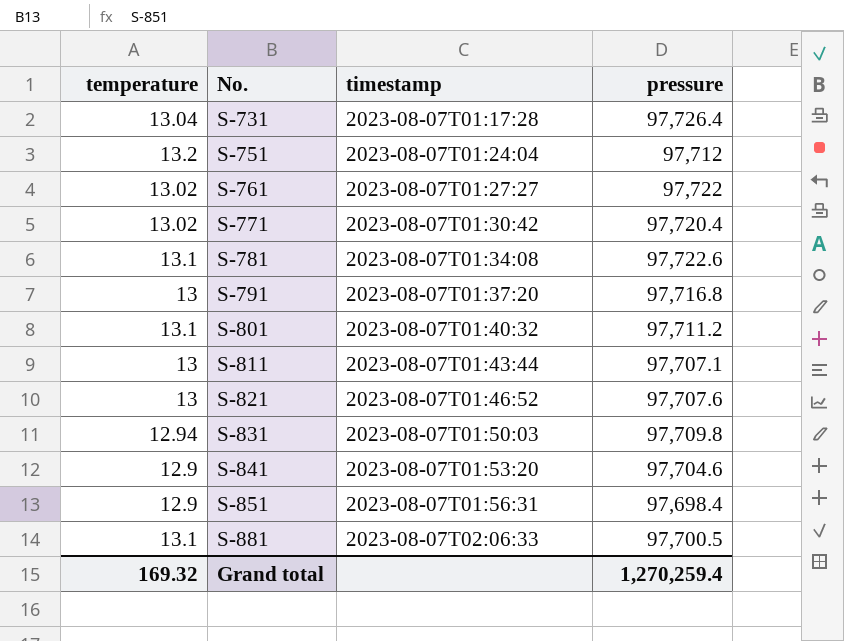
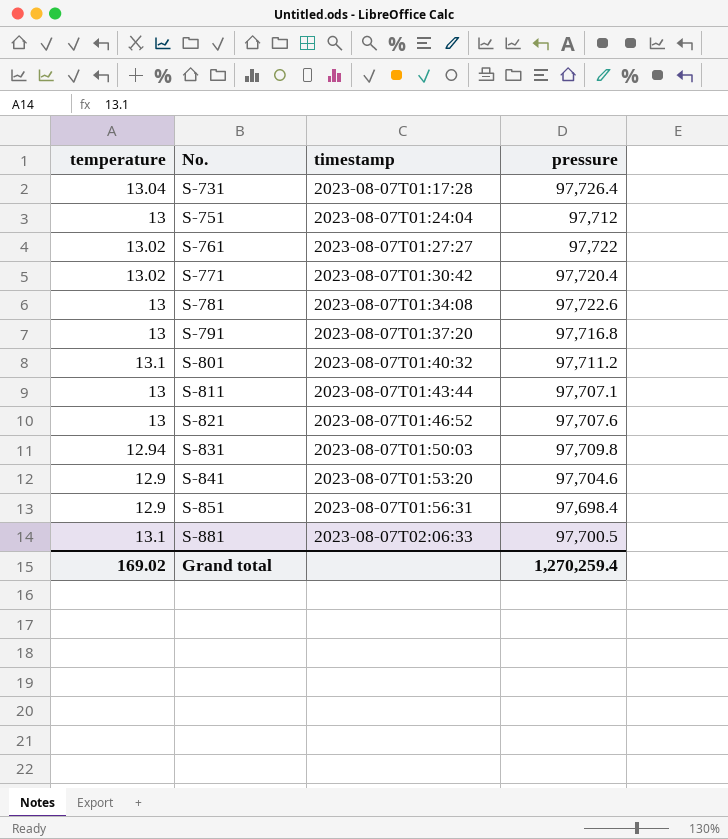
S-751 | temperature: 13.2 -> 13
S-781 | temperature: 13.1 -> 13
Grand total | temperature: 169.32 -> 169.02

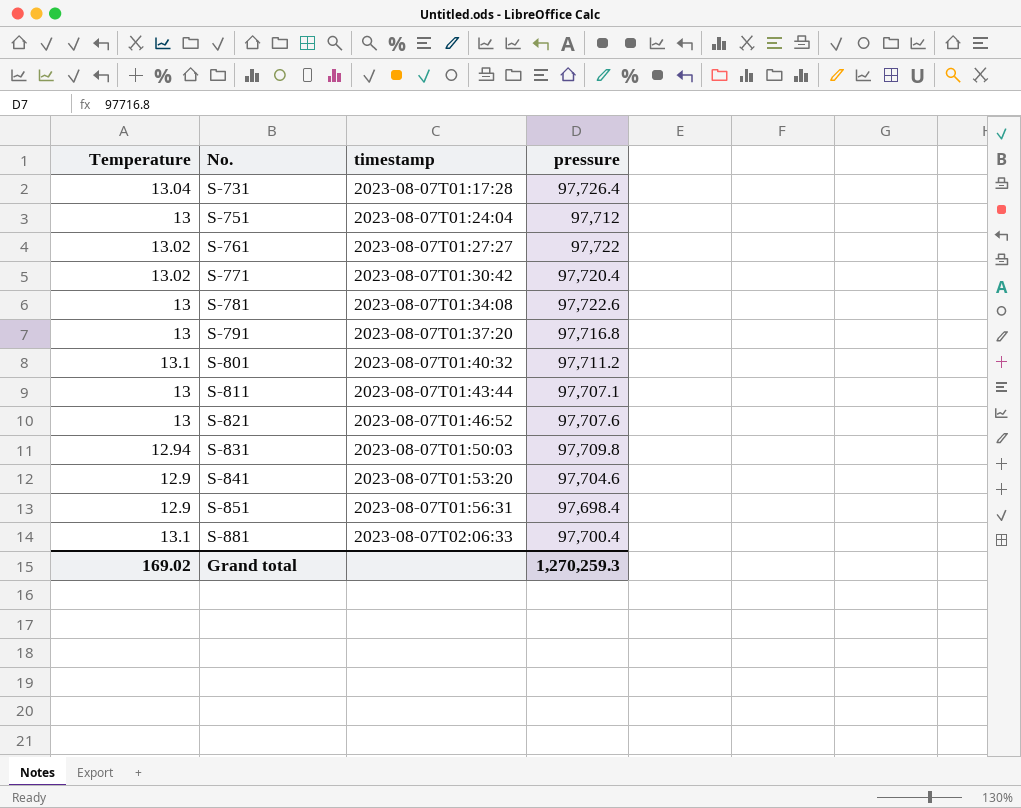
column name: temperature -> Temperature
S-881 | pressure: 97,700.5 -> 97,700.4
Grand total | pressure: 1,270,259.4 -> 1,270,259.3

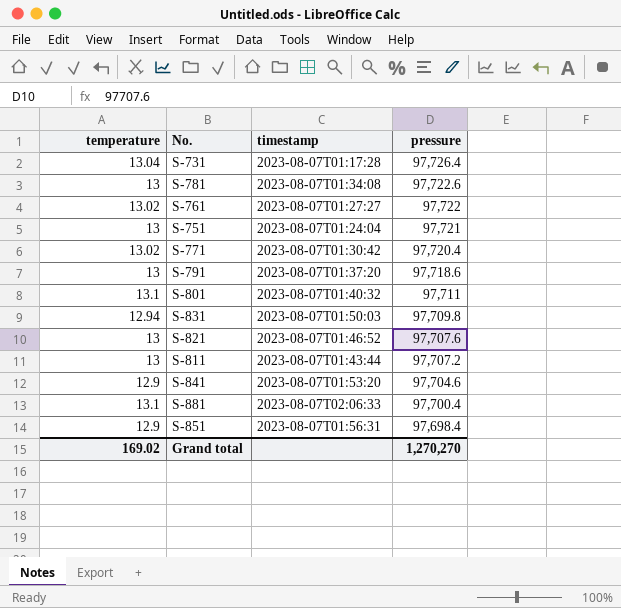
row order: No. ascending -> pressure descending
column name: Temperature -> temperature
S-751 | pressure: 97,712 -> 97,721
S-791 | pressure: 97,716.8 -> 97,718.6
S-801 | pressure: 97,711.2 -> 97,711
S-811 | pressure: 97,707.1 -> 97,707.2
Grand total | pressure: 1,270,259.3 -> 1,270,270

